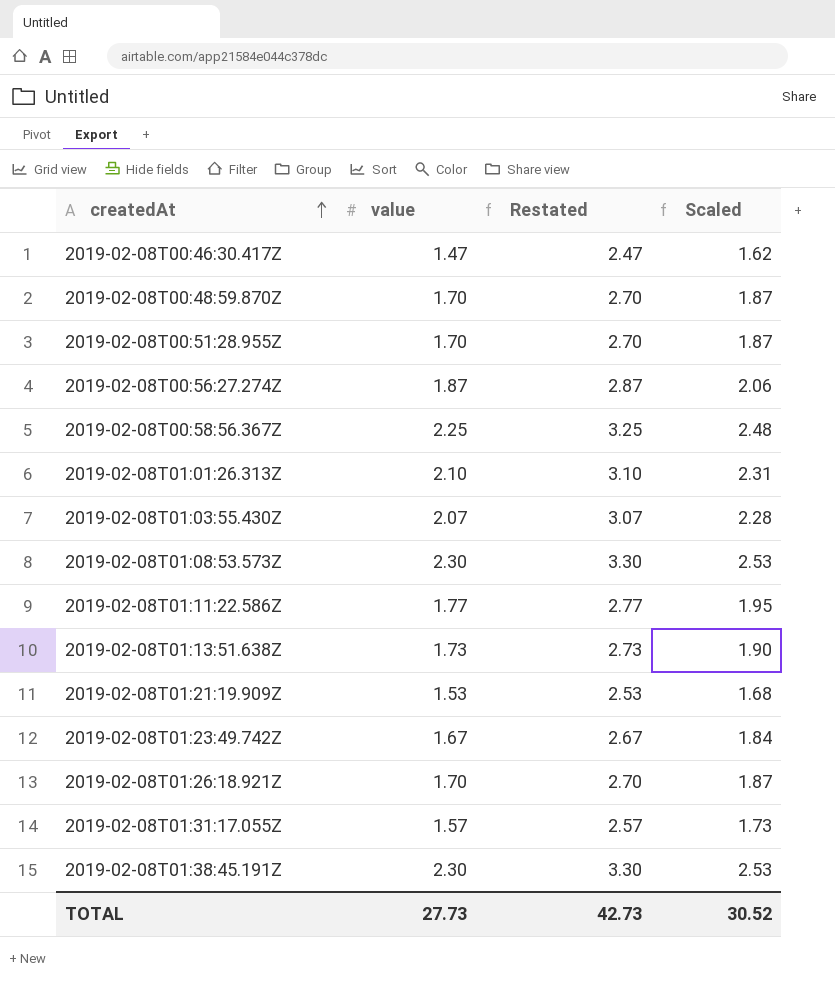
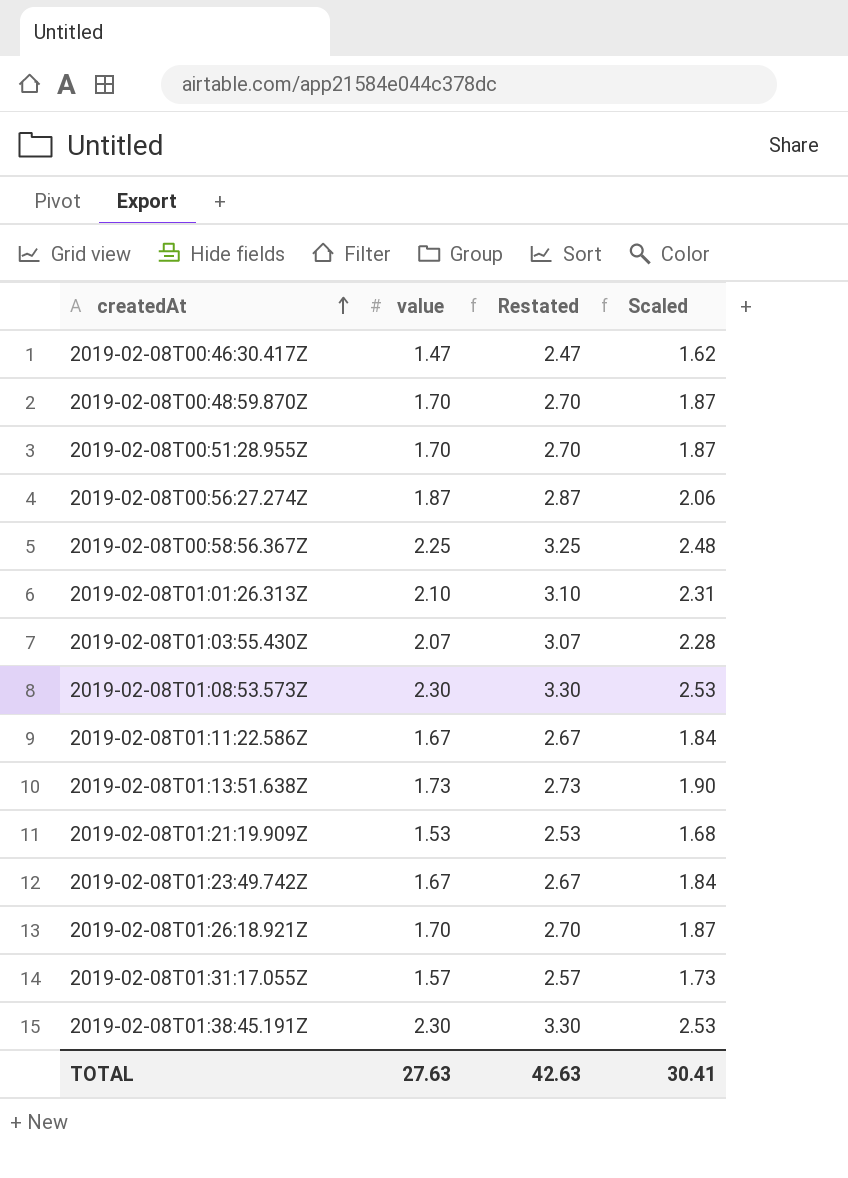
2019-02-08T01:11:22.586Z | value: 1.77 -> 1.67
2019-02-08T01:11:22.586Z | Restated: 2.77 -> 2.67
2019-02-08T01:11:22.586Z | Scaled: 1.95 -> 1.84
TOTAL | value: 27.73 -> 27.63
TOTAL | Restated: 42.73 -> 42.63
TOTAL | Scaled: 30.52 -> 30.41

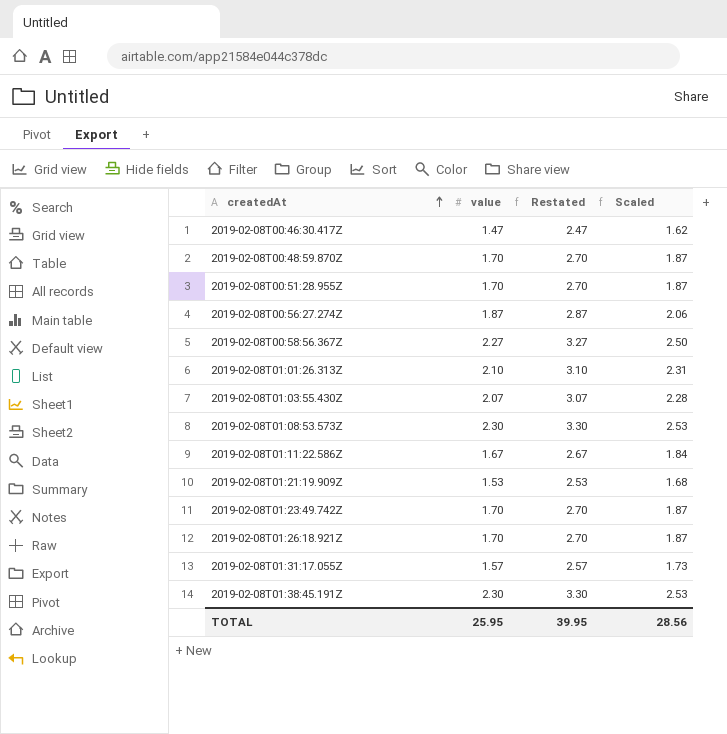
row 2019-02-08T01:13:51.638Z: 1.73 | 2.73 | 1.90 -> none
2019-02-08T00:58:56.367Z | value: 2.25 -> 2.27
2019-02-08T00:58:56.367Z | Restated: 3.25 -> 3.27
2019-02-08T00:58:56.367Z | Scaled: 2.48 -> 2.50
2019-02-08T01:23:49.742Z | value: 1.67 -> 1.70
2019-02-08T01:23:49.742Z | Restated: 2.67 -> 2.70
2019-02-08T01:23:49.742Z | Scaled: 1.84 -> 1.87
TOTAL | value: 27.63 -> 25.95
TOTAL | Restated: 42.63 -> 39.95
TOTAL | Scaled: 30.41 -> 28.56

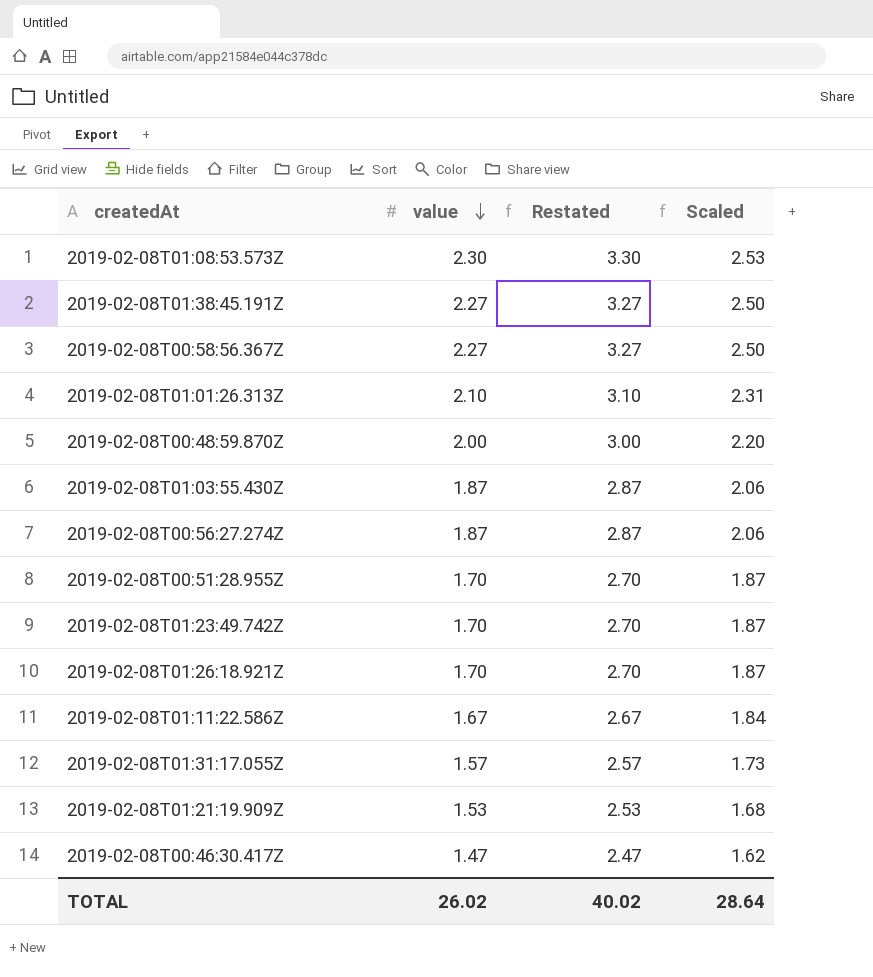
row order: createdAt ascending -> value descending
2019-02-08T01:38:45.191Z | value: 2.30 -> 2.27
2019-02-08T01:38:45.191Z | Restated: 3.30 -> 3.27
2019-02-08T01:38:45.191Z | Scaled: 2.53 -> 2.50
2019-02-08T00:48:59.870Z | value: 1.70 -> 2.00
2019-02-08T00:48:59.870Z | Restated: 2.70 -> 3.00
2019-02-08T00:48:59.870Z | Scaled: 1.87 -> 2.20
2019-02-08T01:03:55.430Z | value: 2.07 -> 1.87
2019-02-08T01:03:55.430Z | Restated: 3.07 -> 2.87
2019-02-08T01:03:55.430Z | Scaled: 2.28 -> 2.06
TOTAL | value: 25.95 -> 26.02
TOTAL | Restated: 39.95 -> 40.02
TOTAL | Scaled: 28.56 -> 28.64

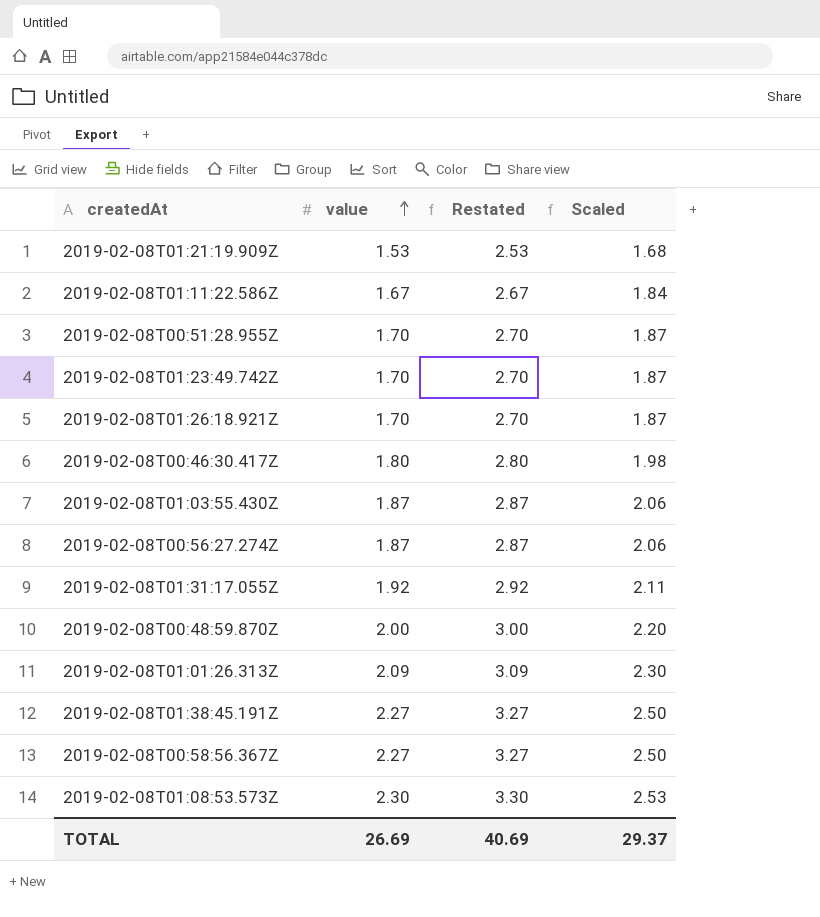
row order: value descending -> value ascending
2019-02-08T00:46:30.417Z | value: 1.47 -> 1.80
2019-02-08T00:46:30.417Z | Restated: 2.47 -> 2.80
2019-02-08T00:46:30.417Z | Scaled: 1.62 -> 1.98
2019-02-08T01:31:17.055Z | value: 1.57 -> 1.92
2019-02-08T01:31:17.055Z | Restated: 2.57 -> 2.92
2019-02-08T01:31:17.055Z | Scaled: 1.73 -> 2.11
2019-02-08T01:01:26.313Z | value: 2.10 -> 2.09
2019-02-08T01:01:26.313Z | Restated: 3.10 -> 3.09
2019-02-08T01:01:26.313Z | Scaled: 2.31 -> 2.30
TOTAL | value: 26.02 -> 26.69
TOTAL | Restated: 40.02 -> 40.69
TOTAL | Scaled: 28.64 -> 29.37

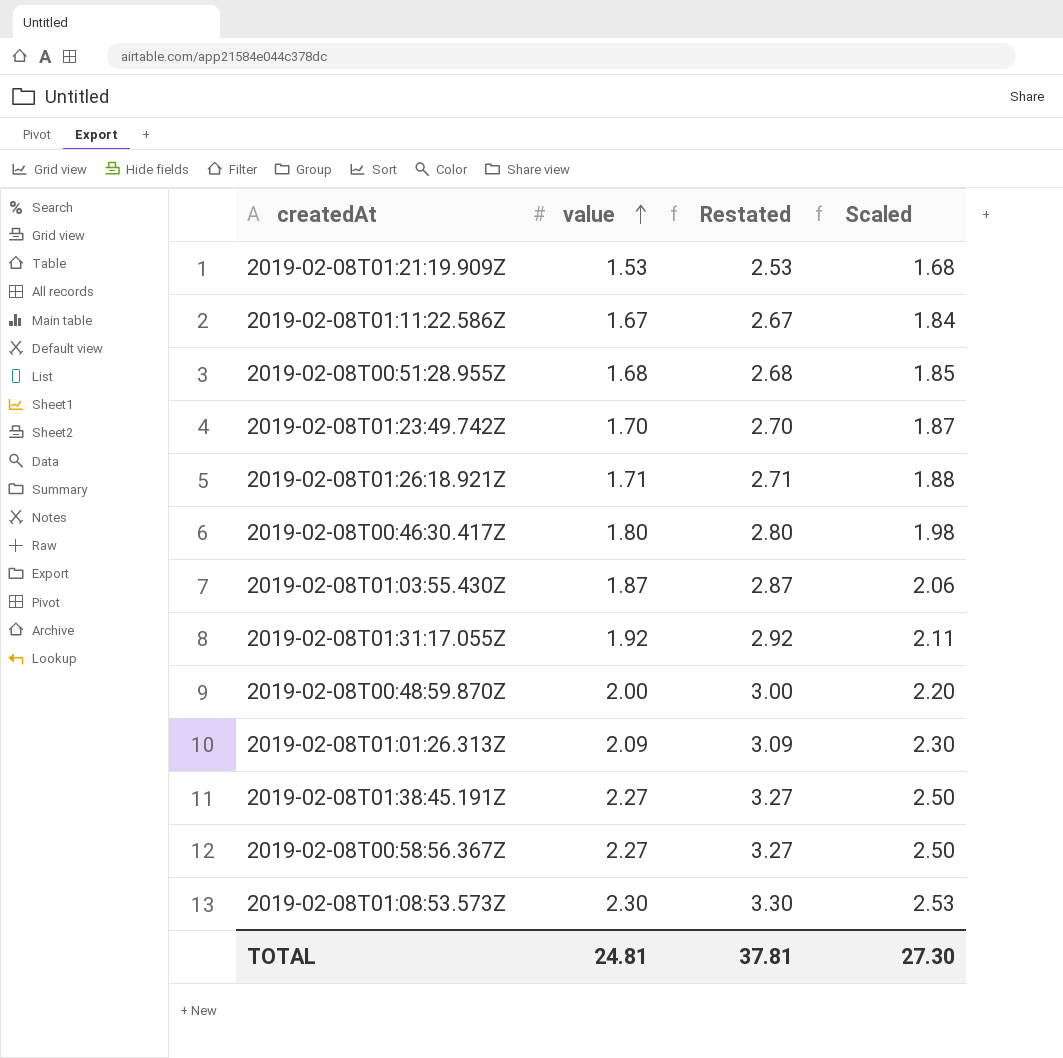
row 2019-02-08T00:56:27.274Z: 1.87 | 2.87 | 2.06 -> none
2019-02-08T00:51:28.955Z | value: 1.70 -> 1.68
2019-02-08T00:51:28.955Z | Restated: 2.70 -> 2.68
2019-02-08T00:51:28.955Z | Scaled: 1.87 -> 1.85
2019-02-08T01:26:18.921Z | value: 1.70 -> 1.71
2019-02-08T01:26:18.921Z | Restated: 2.70 -> 2.71
2019-02-08T01:26:18.921Z | Scaled: 1.87 -> 1.88
TOTAL | value: 26.69 -> 24.81
TOTAL | Restated: 40.69 -> 37.81
TOTAL | Scaled: 29.37 -> 27.30

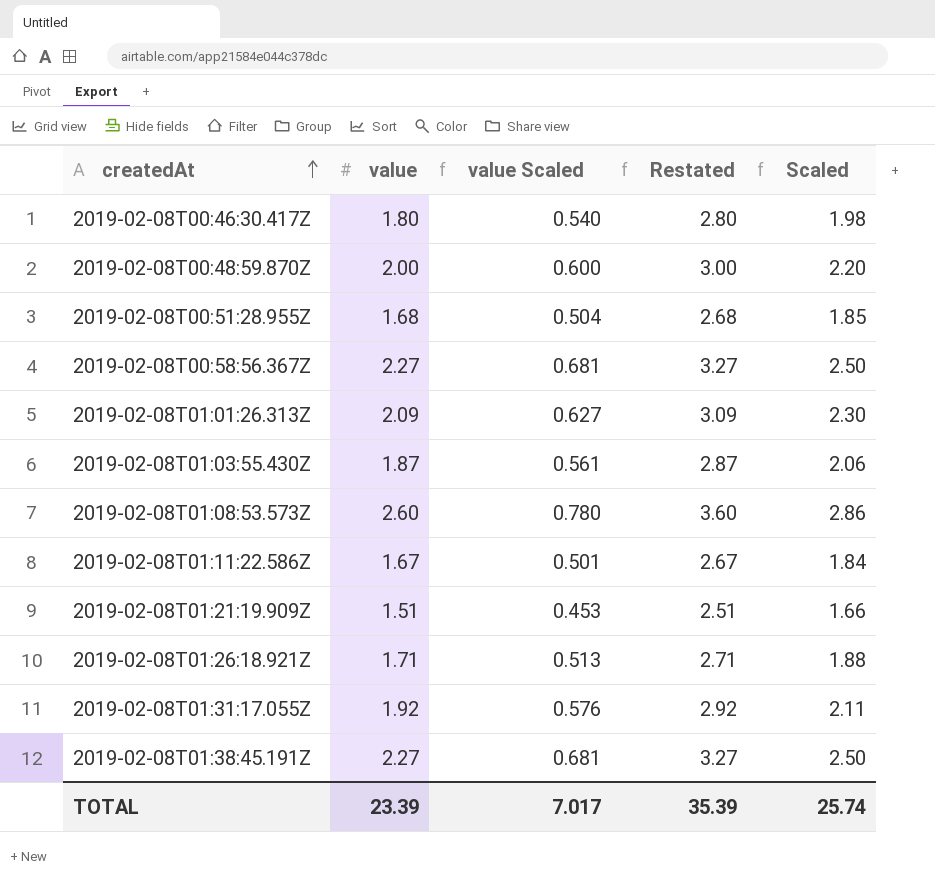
row order: value ascending -> createdAt ascending
column value Scaled | formula: none -> [value] * 0.3
row 2019-02-08T01:23:49.742Z: 1.70 | 2.70 | 1.87 -> none
2019-02-08T01:08:53.573Z | value: 2.30 -> 2.60
2019-02-08T01:08:53.573Z | Restated: 3.30 -> 3.60
2019-02-08T01:08:53.573Z | Scaled: 2.53 -> 2.86
2019-02-08T01:21:19.909Z | value: 1.53 -> 1.51
2019-02-08T01:21:19.909Z | Restated: 2.53 -> 2.51
2019-02-08T01:21:19.909Z | Scaled: 1.68 -> 1.66
TOTAL | value: 24.81 -> 23.39
TOTAL | Restated: 37.81 -> 35.39
TOTAL | Scaled: 27.30 -> 25.74

